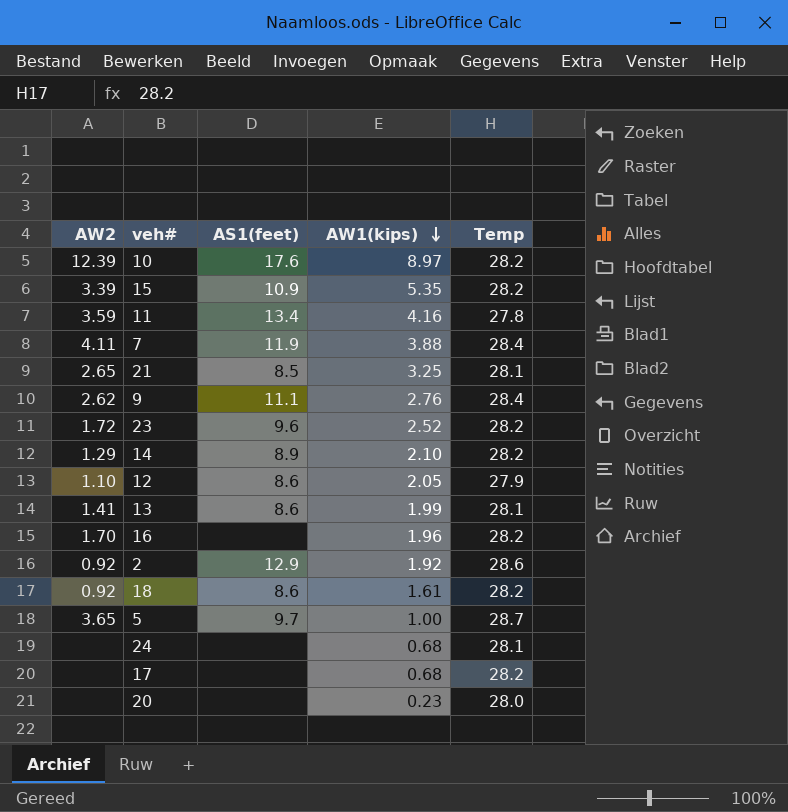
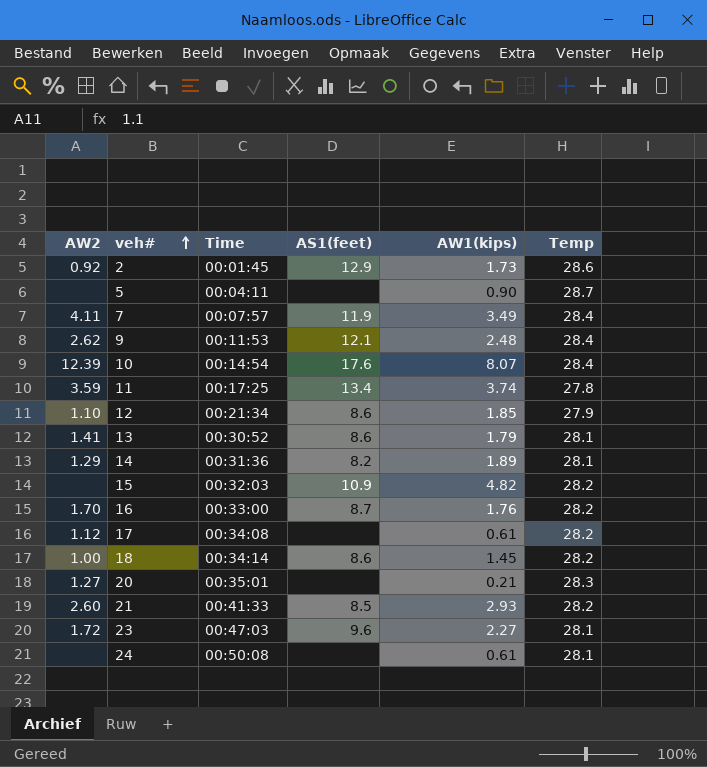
row order: AW1(kips) descending -> veh# ascending
column Time | position: none -> 3
2 | AW1(kips): 1.92 -> 1.73
5 | AW2: 3.65 -> none
5 | AS1(feet): 9.7 -> none
5 | AW1(kips): 1.00 -> 0.90
7 | AW1(kips): 3.88 -> 3.49
9 | AS1(feet): 11.1 -> 12.1
9 | AW1(kips): 2.76 -> 2.48
10 | AW1(kips): 8.97 -> 8.07
10 | Temp: 28.2 -> 28.4
11 | AW1(kips): 4.16 -> 3.74
12 | AW1(kips): 2.05 -> 1.85
13 | AW1(kips): 1.99 -> 1.79
14 | AS1(feet): 8.9 -> 8.2
14 | AW1(kips): 2.10 -> 1.89
14 | Temp: 28.2 -> 28.1
15 | AW2: 3.39 -> none
15 | AW1(kips): 5.35 -> 4.82
16 | AS1(feet): none -> 8.7
16 | AW1(kips): 1.96 -> 1.76
17 | AW2: none -> 1.12
17 | AW1(kips): 0.68 -> 0.61
18 | AW2: 0.92 -> 1.00
18 | AW1(kips): 1.61 -> 1.45
20 | AW2: none -> 1.27
20 | AW1(kips): 0.23 -> 0.21
20 | Temp: 28.0 -> 28.3
21 | AW2: 2.65 -> 2.60
21 | AW1(kips): 3.25 -> 2.93
21 | Temp: 28.1 -> 28.2
23 | AW1(kips): 2.52 -> 2.27
23 | Temp: 28.2 -> 28.1
24 | AW1(kips): 0.68 -> 0.61

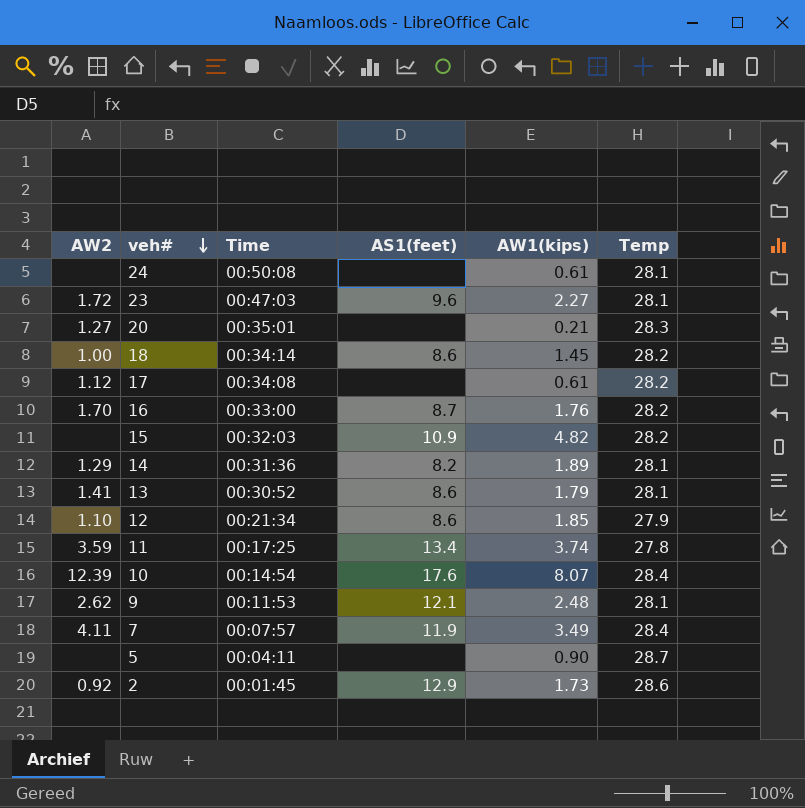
row order: veh# ascending -> veh# descending
row 21: 2.60 | 00:41:33 | 8.5 | 2.93 | 28.2 -> none
9 | Temp: 28.4 -> 28.1

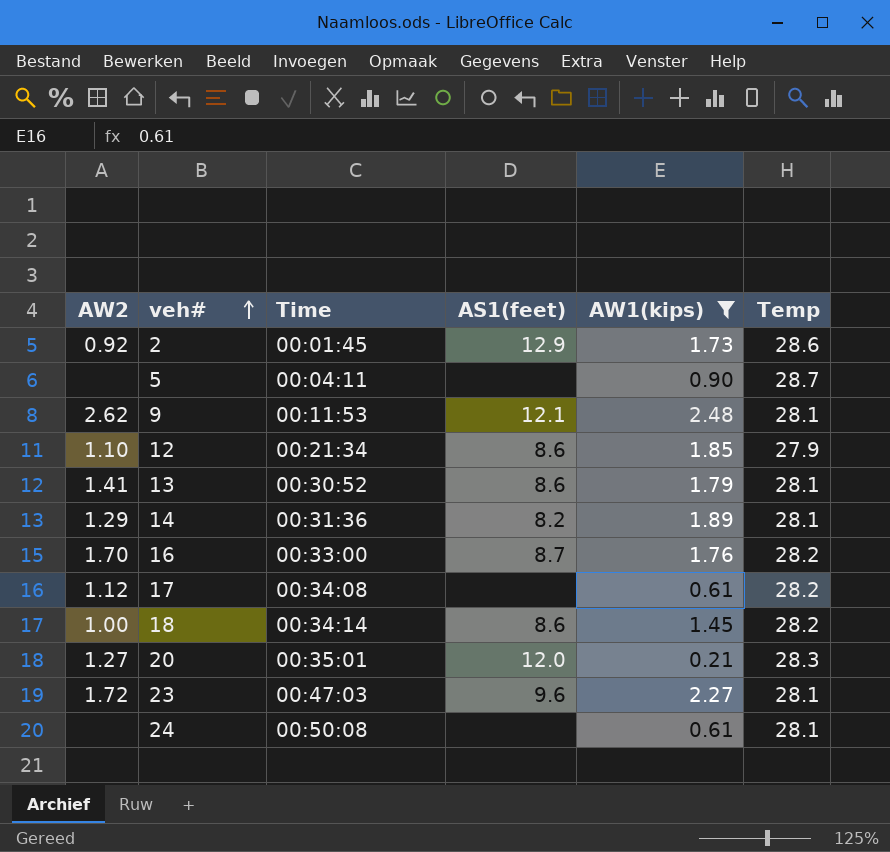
filter: none -> AW1(kips) <= 2.48
row order: veh# descending -> veh# ascending
20 | AS1(feet): none -> 12.0

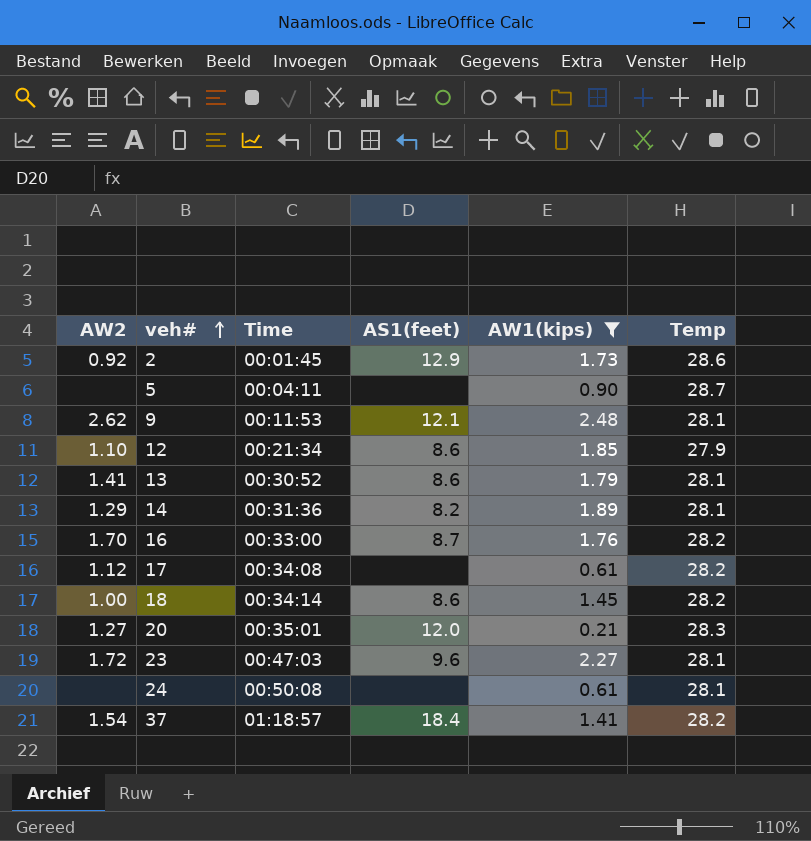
row 37: none -> 1.54 | 01:18:57 | 18.4 | 1.41 | 28.2

